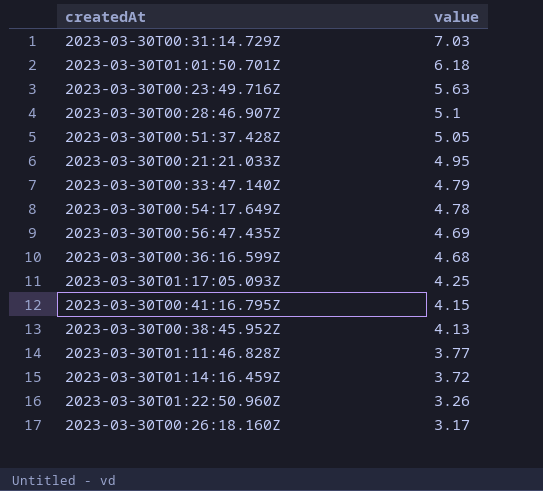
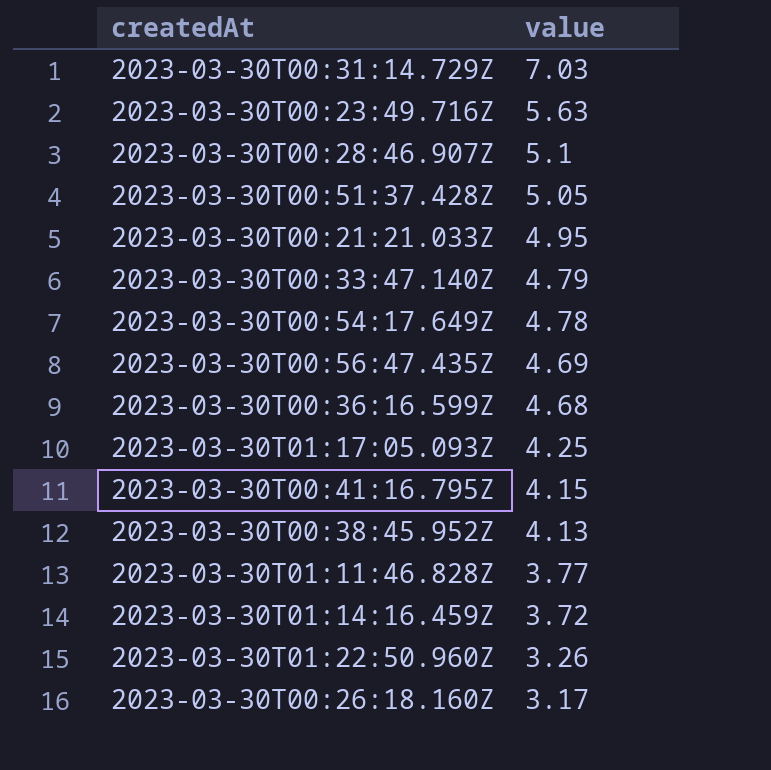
row 2023-03-30T01:01:50.701Z: 6.18 -> none

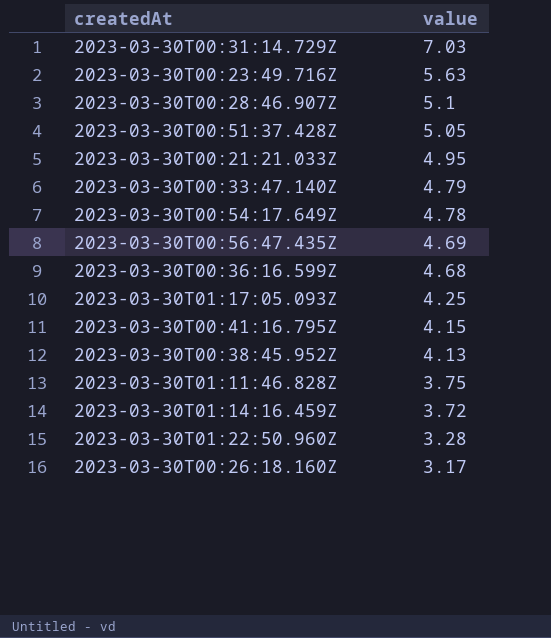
2023-03-30T01:11:46.828Z | value: 3.77 -> 3.75
2023-03-30T01:22:50.960Z | value: 3.26 -> 3.28

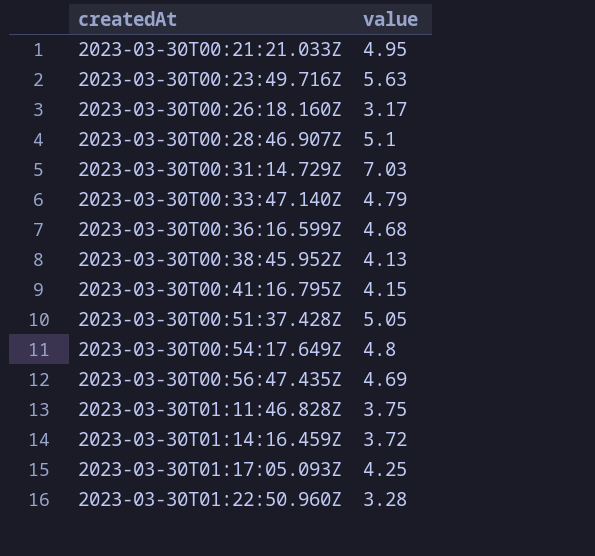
row order: value descending -> createdAt ascending
2023-03-30T00:54:17.649Z | value: 4.78 -> 4.8

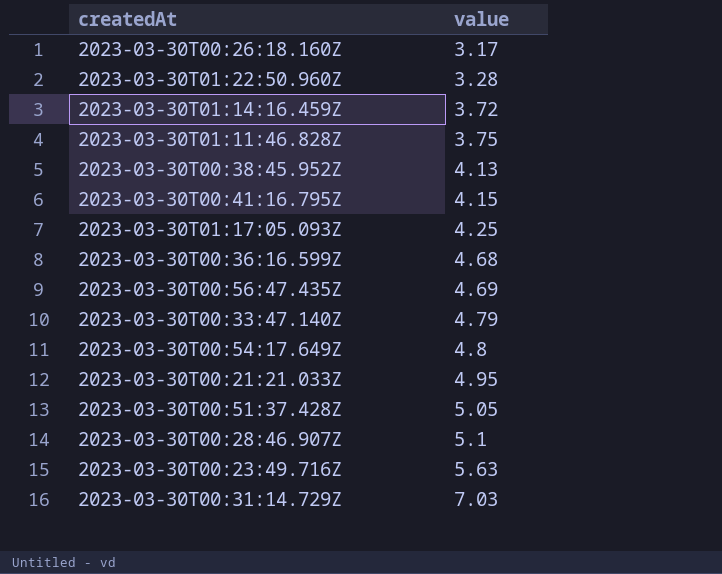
row order: createdAt ascending -> value ascending

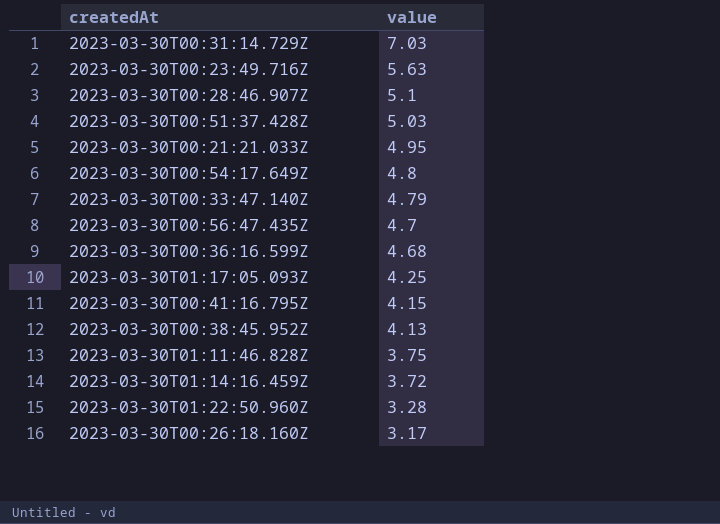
row order: value ascending -> value descending
2023-03-30T00:51:37.428Z | value: 5.05 -> 5.03
2023-03-30T00:56:47.435Z | value: 4.69 -> 4.7

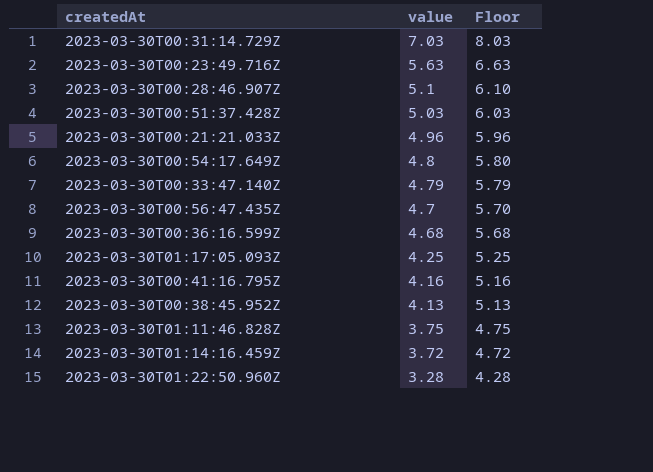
column Floor | formula: none -> [value] + 1
row 2023-03-30T00:26:18.160Z: 3.17 -> none
2023-03-30T00:21:21.033Z | value: 4.95 -> 4.96
2023-03-30T00:41:16.795Z | value: 4.15 -> 4.16

